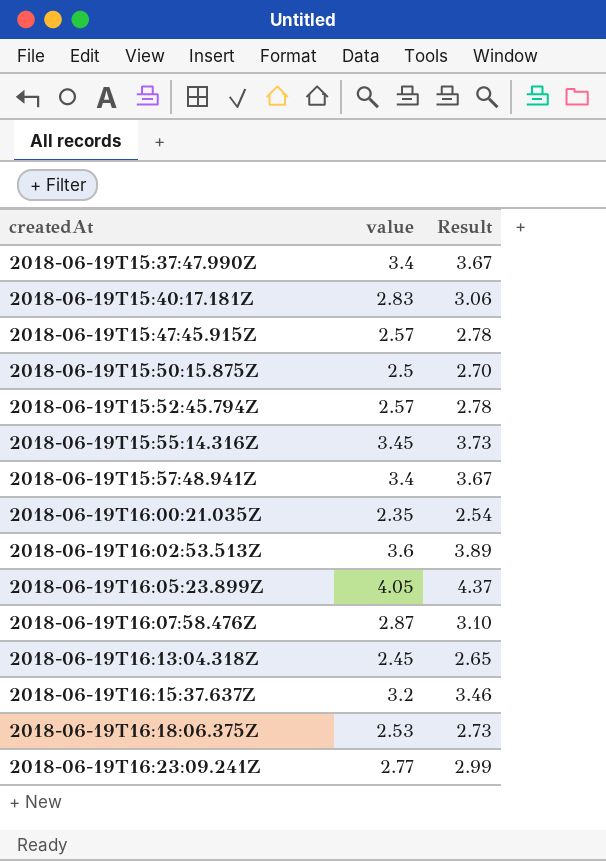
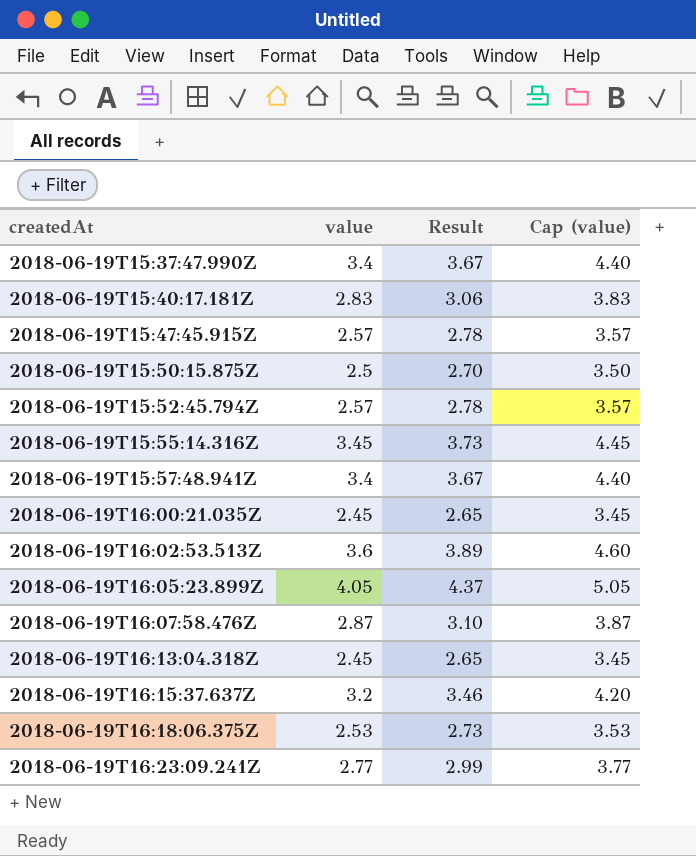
column Cap (value) | formula: none -> [value] + 1
2018-06-19T16:00:21.035Z | value: 2.35 -> 2.45
2018-06-19T16:00:21.035Z | Result: 2.54 -> 2.65

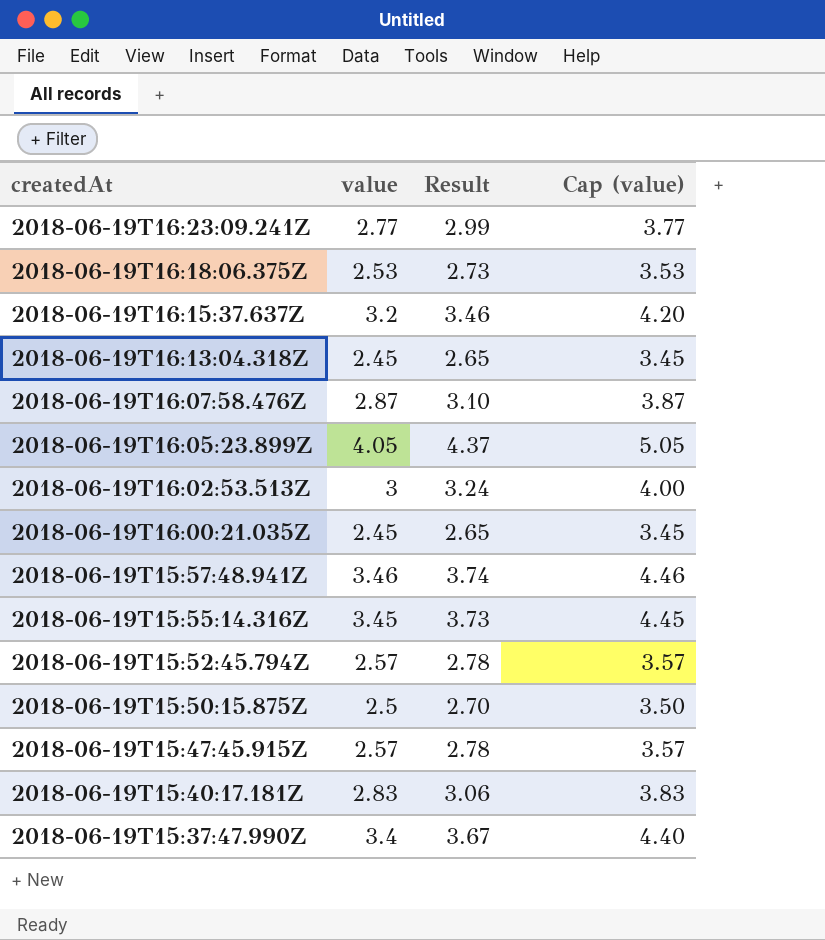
row order: createdAt ascending -> createdAt descending
2018-06-19T16:02:53.513Z | value: 3.6 -> 3
2018-06-19T16:02:53.513Z | Result: 3.89 -> 3.24
2018-06-19T16:02:53.513Z | Cap (value): 4.60 -> 4.00
2018-06-19T15:57:48.941Z | value: 3.4 -> 3.46
2018-06-19T15:57:48.941Z | Result: 3.67 -> 3.74
2018-06-19T15:57:48.941Z | Cap (value): 4.40 -> 4.46

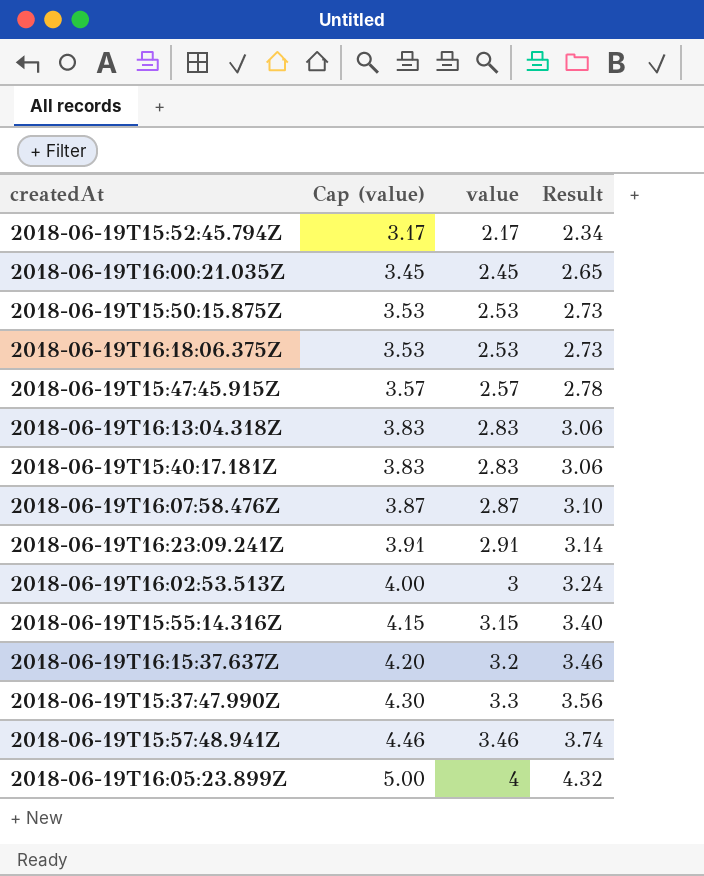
row order: createdAt descending -> Cap (value) ascending
column Cap (value) | position: 4 -> 2
2018-06-19T15:52:45.794Z | Cap (value): 3.57 -> 3.17
2018-06-19T15:52:45.794Z | value: 2.57 -> 2.17
2018-06-19T15:52:45.794Z | Result: 2.78 -> 2.34
2018-06-19T15:50:15.875Z | Cap (value): 3.50 -> 3.53
2018-06-19T15:50:15.875Z | value: 2.5 -> 2.53
2018-06-19T15:50:15.875Z | Result: 2.70 -> 2.73
2018-06-19T16:13:04.318Z | Cap (value): 3.45 -> 3.83
2018-06-19T16:13:04.318Z | value: 2.45 -> 2.83
2018-06-19T16:13:04.318Z | Result: 2.65 -> 3.06
2018-06-19T16:23:09.241Z | Cap (value): 3.77 -> 3.91
2018-06-19T16:23:09.241Z | value: 2.77 -> 2.91
2018-06-19T16:23:09.241Z | Result: 2.99 -> 3.14
2018-06-19T15:55:14.316Z | Cap (value): 4.45 -> 4.15
2018-06-19T15:55:14.316Z | value: 3.45 -> 3.15
2018-06-19T15:55:14.316Z | Result: 3.73 -> 3.40
2018-06-19T15:37:47.990Z | Cap (value): 4.40 -> 4.30
2018-06-19T15:37:47.990Z | value: 3.4 -> 3.3
2018-06-19T15:37:47.990Z | Result: 3.67 -> 3.56
2018-06-19T16:05:23.899Z | Cap (value): 5.05 -> 5.00
2018-06-19T16:05:23.899Z | value: 4.05 -> 4
2018-06-19T16:05:23.899Z | Result: 4.37 -> 4.32

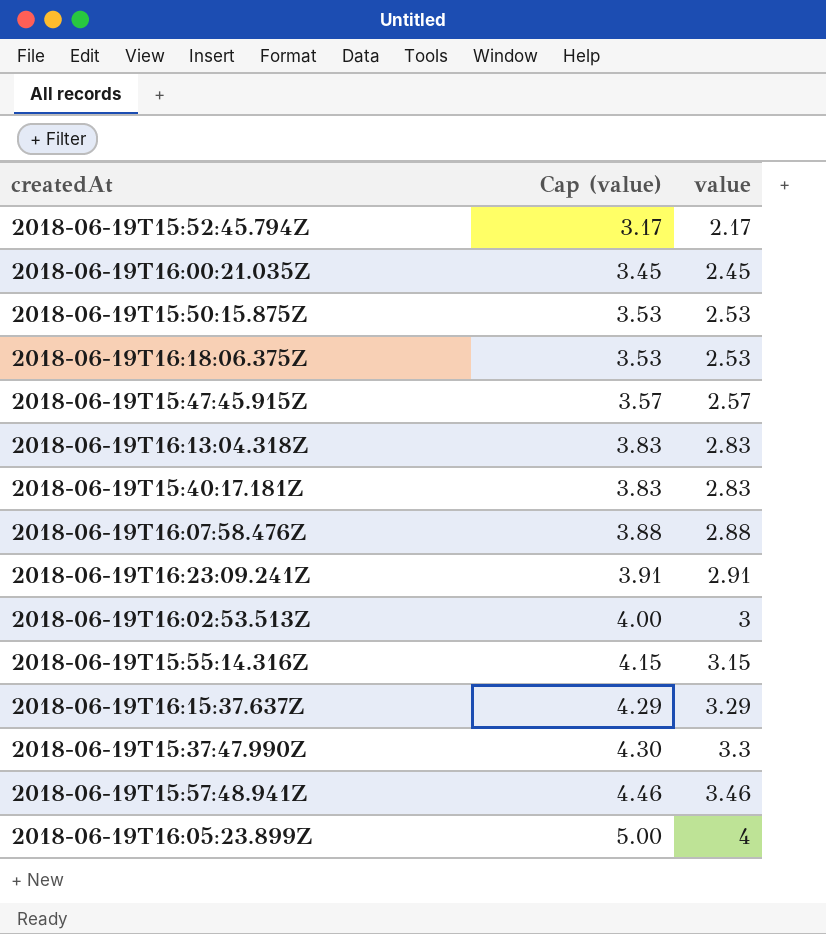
column Result | formula: [value] * 1.08 -> none
2018-06-19T16:07:58.476Z | Cap (value): 3.87 -> 3.88
2018-06-19T16:07:58.476Z | value: 2.87 -> 2.88
2018-06-19T16:15:37.637Z | Cap (value): 4.20 -> 4.29
2018-06-19T16:15:37.637Z | value: 3.2 -> 3.29

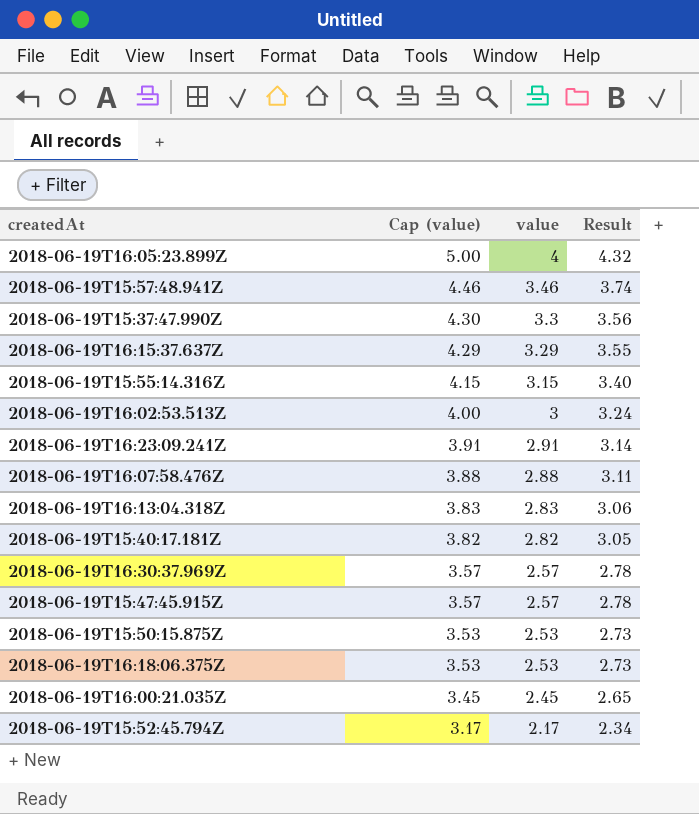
row order: Cap (value) ascending -> Cap (value) descending
column Result | formula: none -> [value] * 1.08
2018-06-19T15:40:17.181Z | Cap (value): 3.83 -> 3.82
2018-06-19T15:40:17.181Z | value: 2.83 -> 2.82
row 2018-06-19T16:30:37.969Z: none -> 3.57 | 2.57 | 2.78

